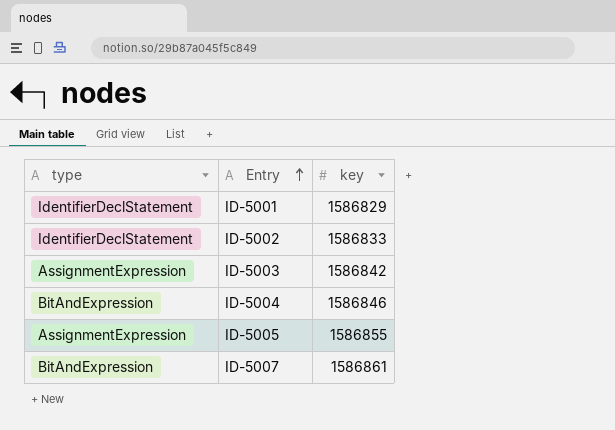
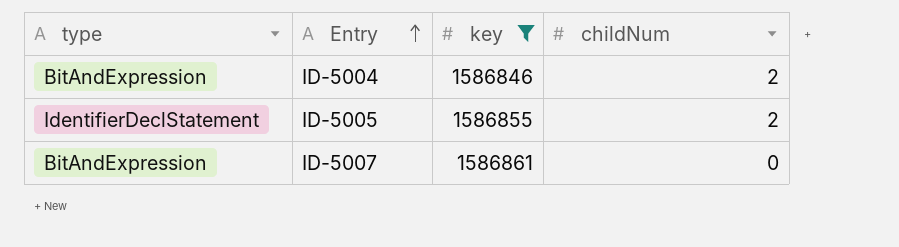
filter: none -> key >= 1586846
column childNum | position: none -> 4
ID-5005 | type: AssignmentExpression -> IdentifierDeclStatement

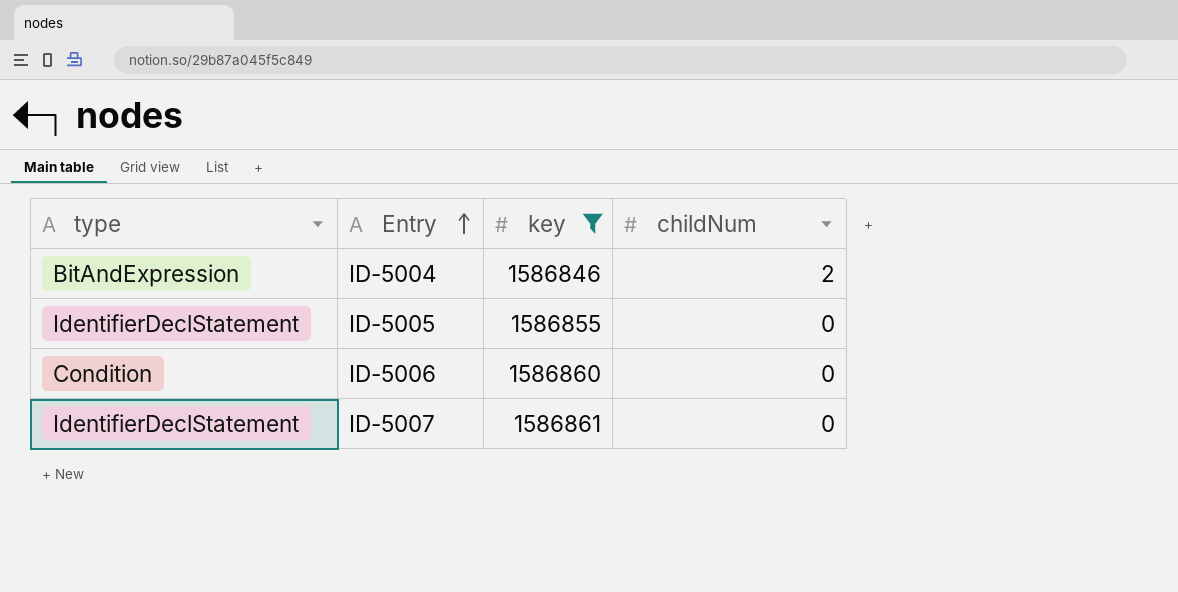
ID-5005 | childNum: 2 -> 0
row ID-5006: none -> Condition | 1586860 | 0
ID-5007 | type: BitAndExpression -> IdentifierDeclStatement

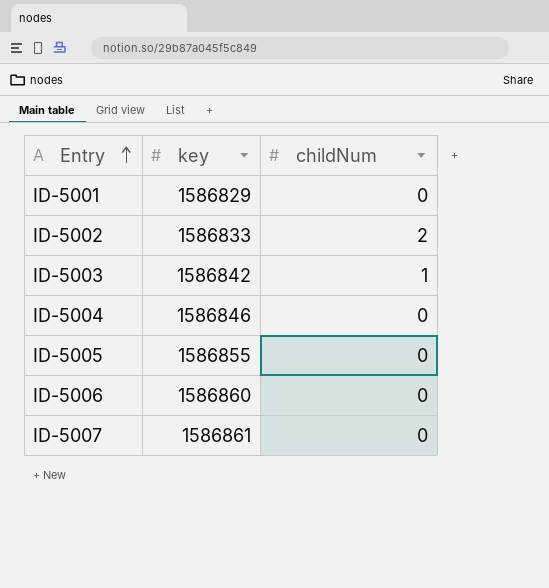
filter: key >= 1586846 -> none
column type | position: 1 -> none
ID-5004 | childNum: 2 -> 0

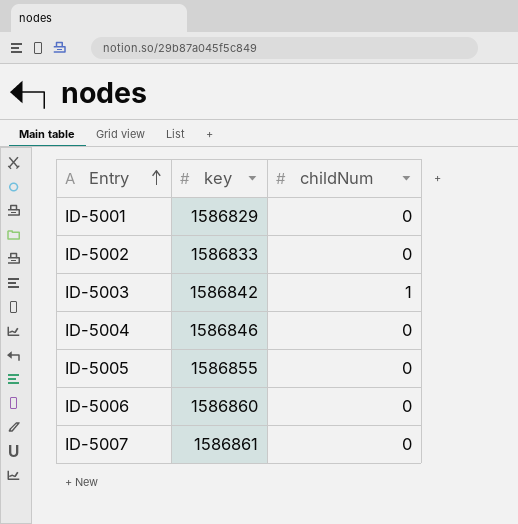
ID-5002 | childNum: 2 -> 0

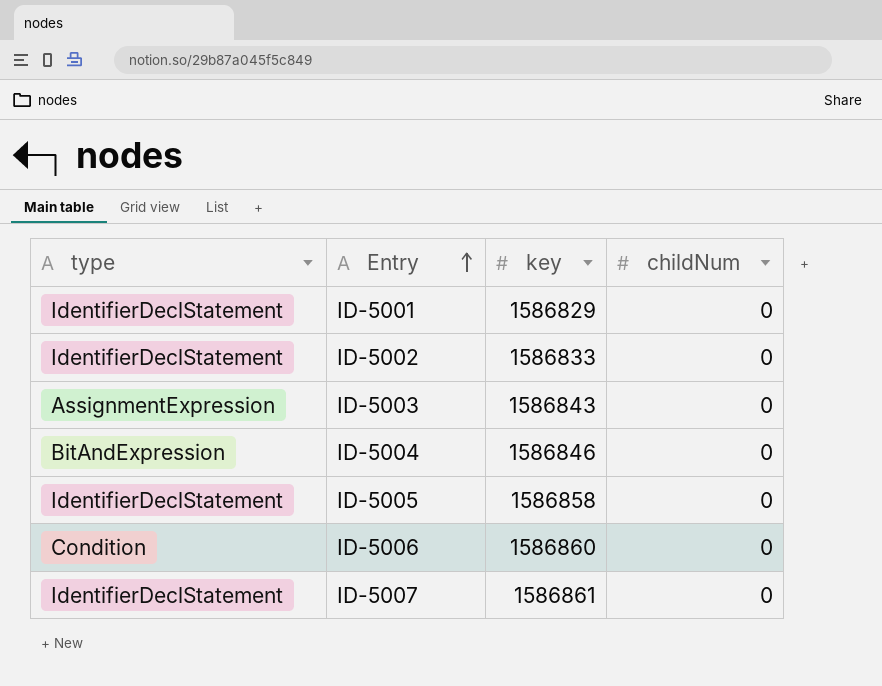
column type | position: none -> 1
ID-5003 | key: 1586842 -> 1586843
ID-5003 | childNum: 1 -> 0
ID-5005 | key: 1586855 -> 1586858

